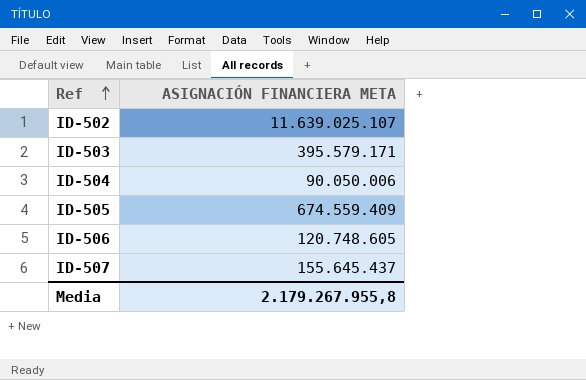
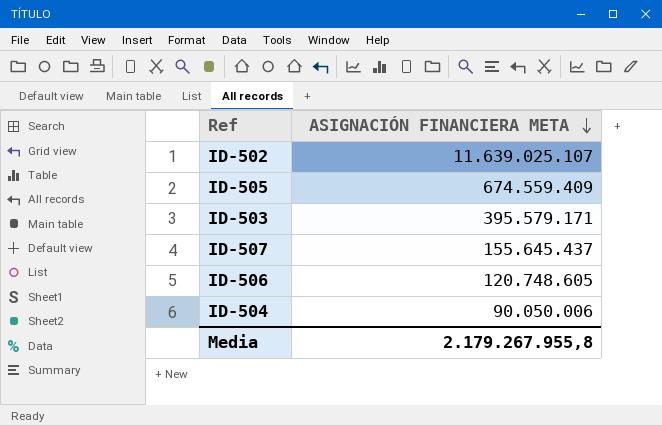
row order: Ref ascending -> ASIGNACIÓN FINANCIERA META descending

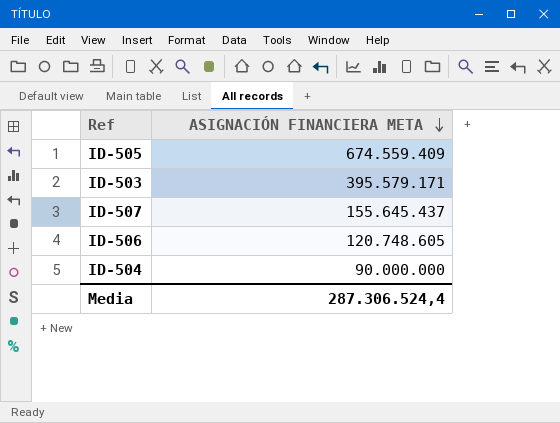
row ID-502: 11.639.025.107 -> none
ID-504 | ASIGNACIÓN FINANCIERA META: 90.050.006 -> 90.000.000
Media | ASIGNACIÓN FINANCIERA META: 2.179.267.955,8 -> 287.306.524,4

